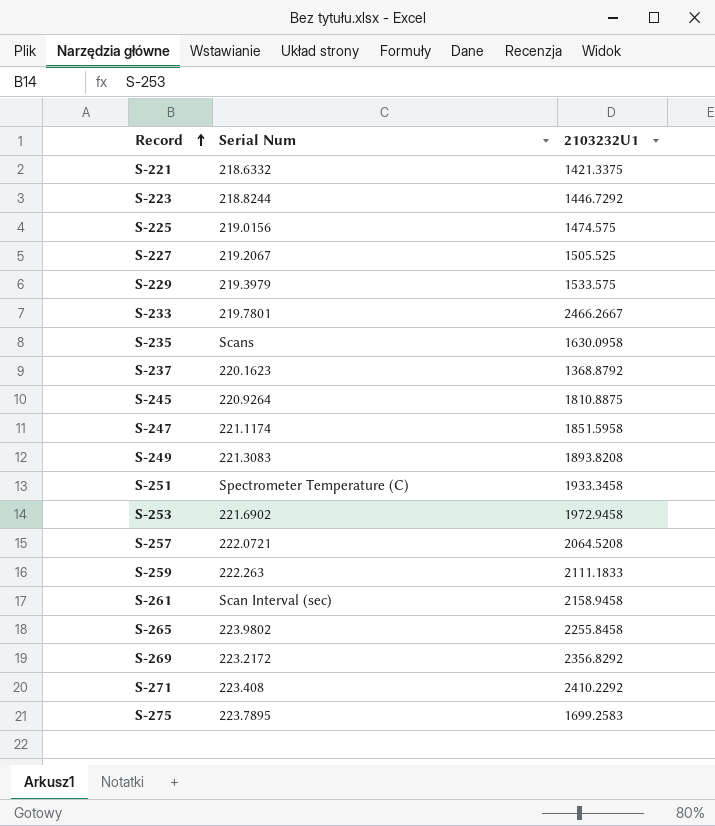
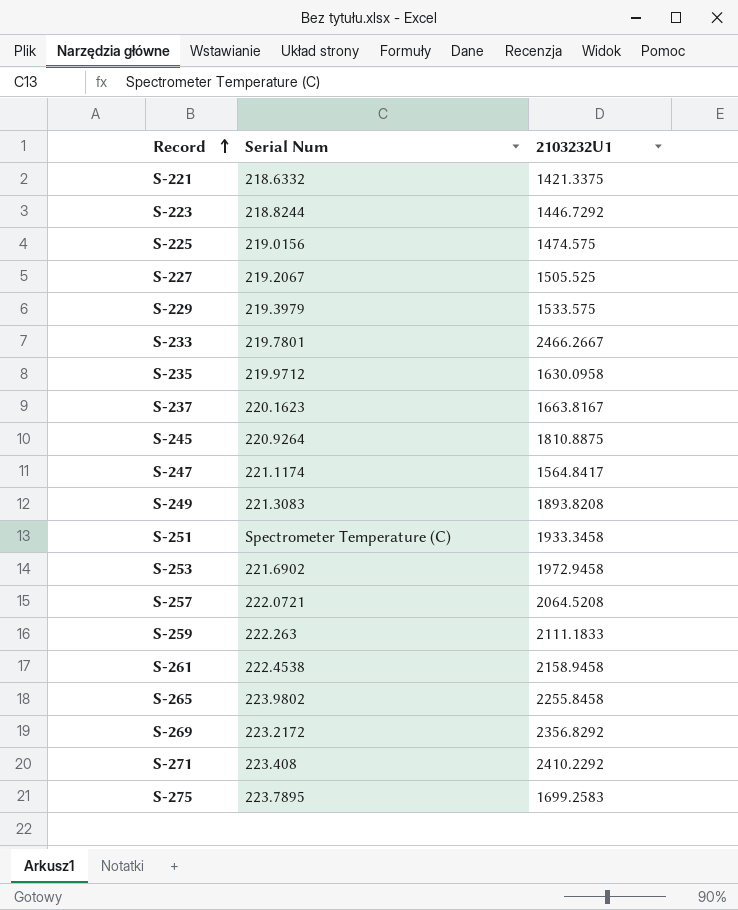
S-235 | Serial Num: Scans -> 219.9712
S-237 | 2103232U1: 1368.8792 -> 1663.8167
S-247 | 2103232U1: 1851.5958 -> 1564.8417
S-261 | Serial Num: Scan Interval (sec) -> 222.4538

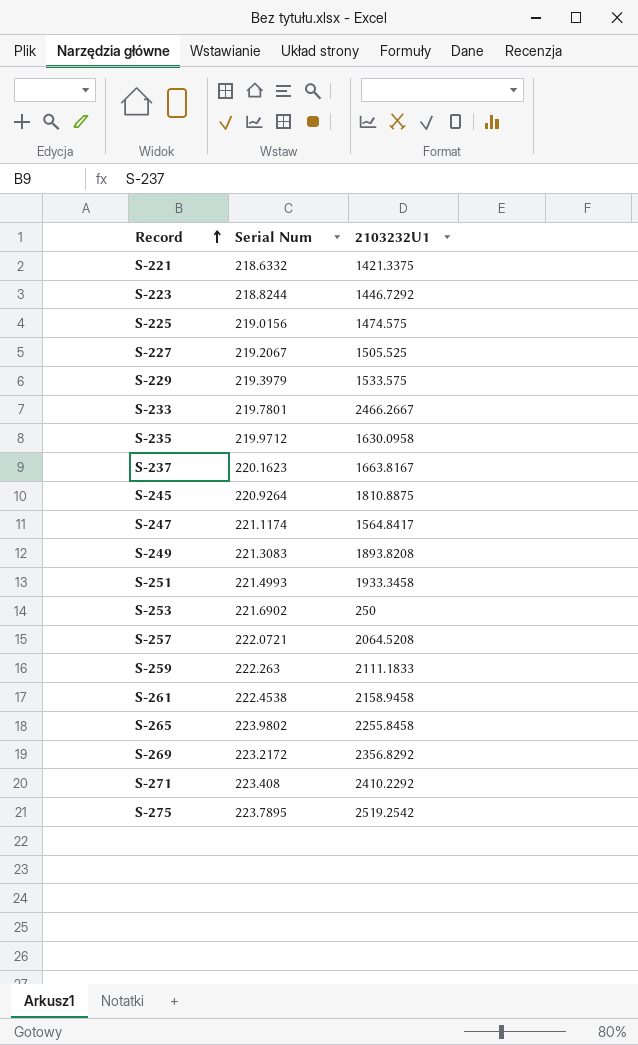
S-251 | Serial Num: Spectrometer Temperature (C) -> 221.4993
S-253 | 2103232U1: 1972.9458 -> 250
S-275 | 2103232U1: 1699.2583 -> 2519.2542

